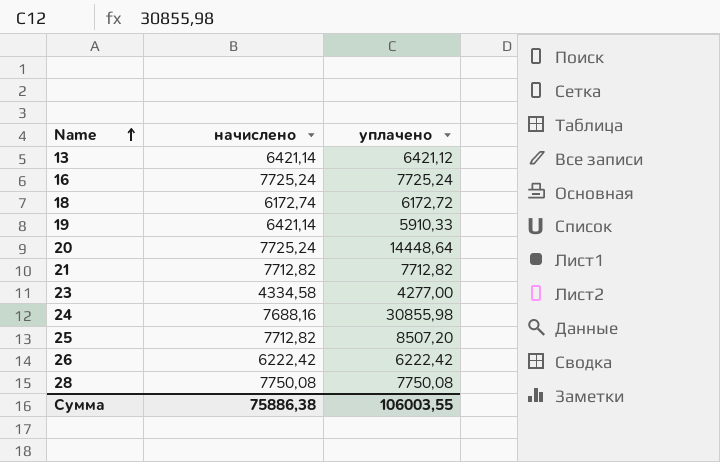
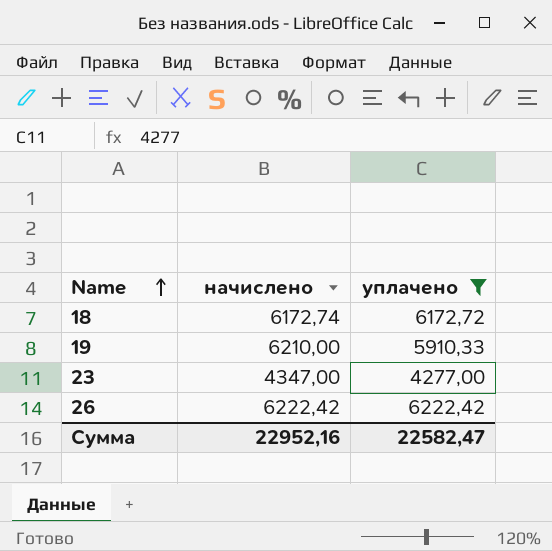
filter: none -> уплачено <= 6222,42
19 | начислено: 6421,14 -> 6210,00
23 | начислено: 4334,58 -> 4347,00
Сумма | начислено: 75886,38 -> 22952,16
Сумма | уплачено: 106003,55 -> 22582,47

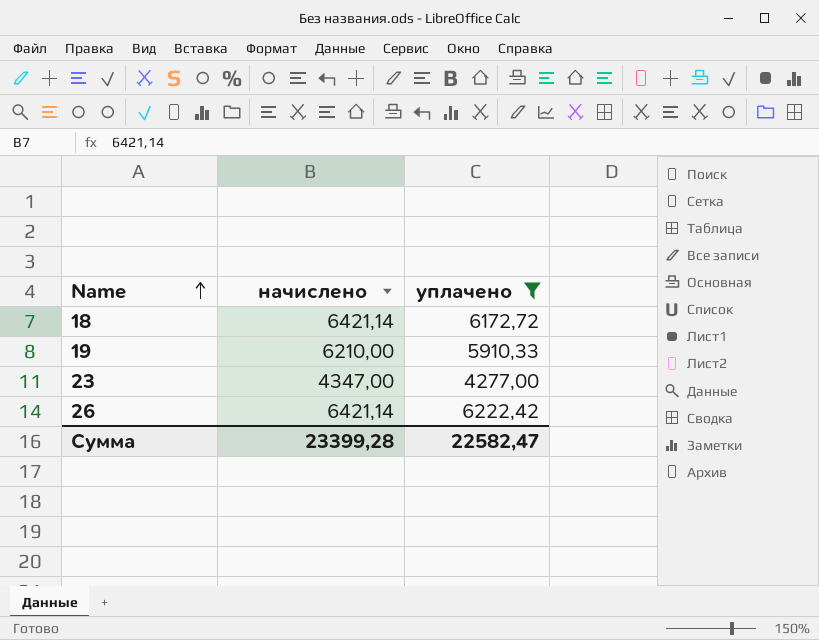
18 | начислено: 6172,74 -> 6421,14
26 | начислено: 6222,42 -> 6421,14
Сумма | начислено: 22952,16 -> 23399,28

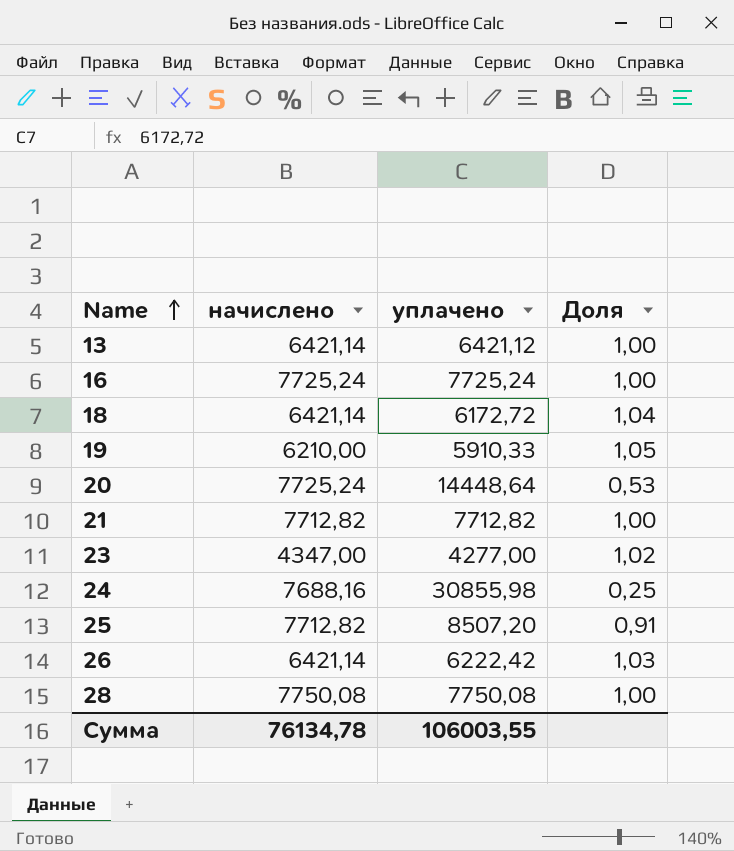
filter: уплачено <= 6222,42 -> none
column Доля | formula: none -> [начислено] / [уплачено]
Сумма | начислено: 23399,28 -> 76134,78
Сумма | уплачено: 22582,47 -> 106003,55

